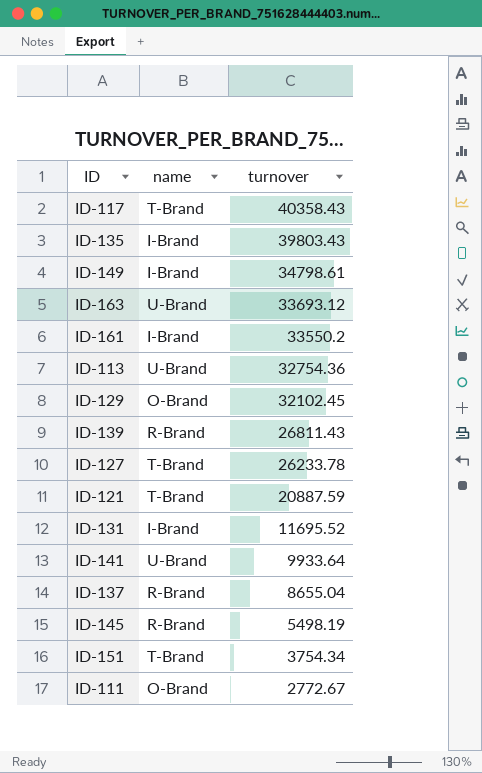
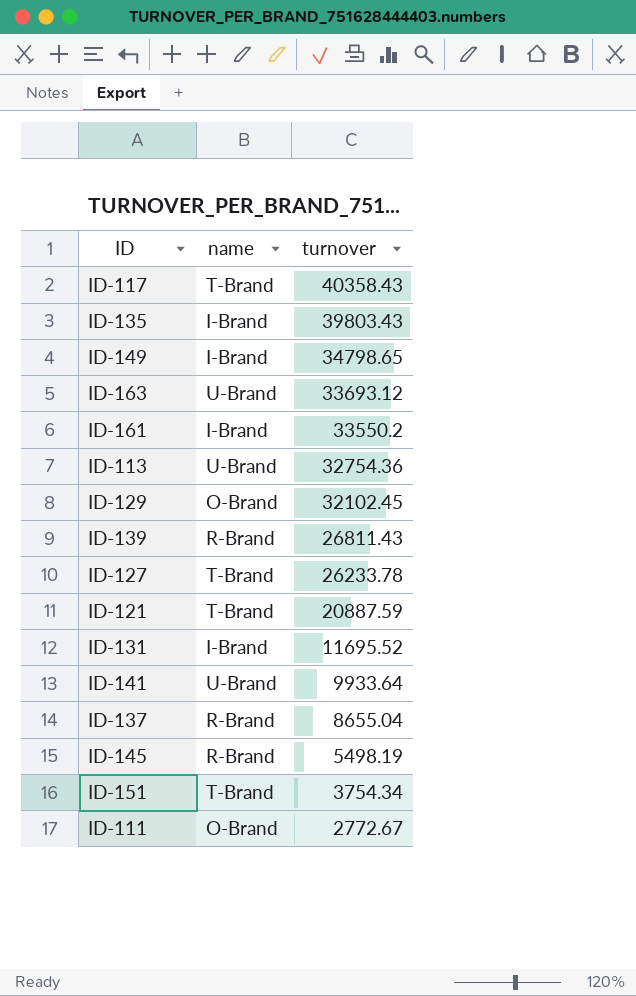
ID-149 | turnover: 34798.61 -> 34798.65

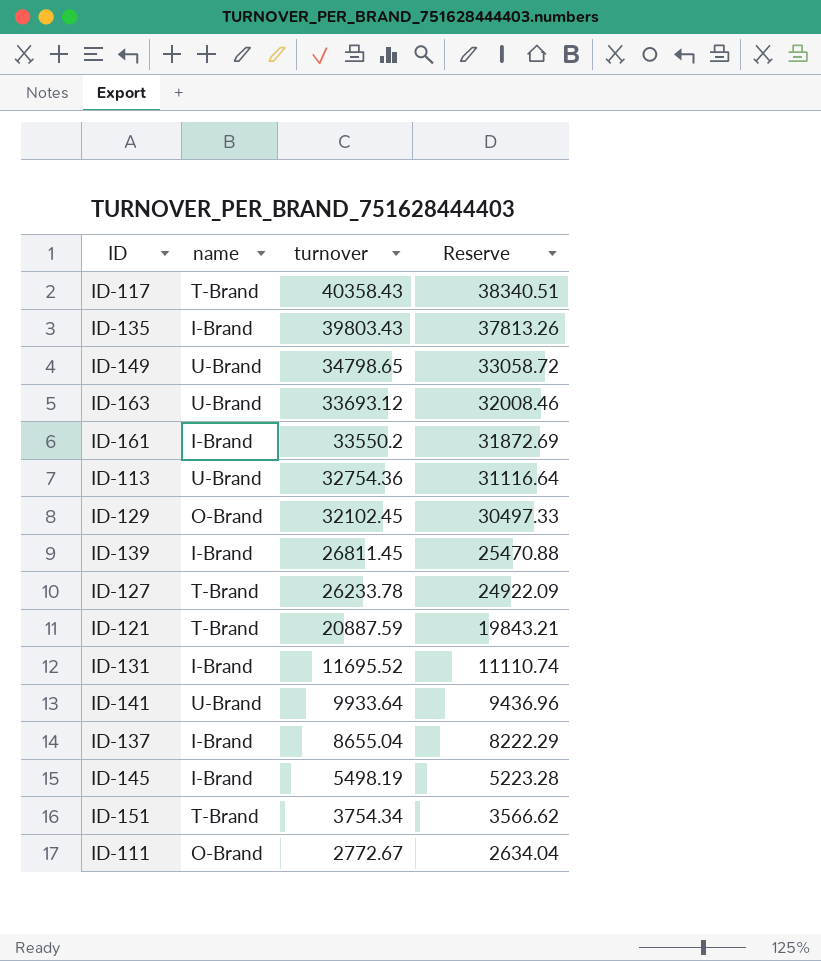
column Reserve | formula: none -> [turnover] * 0.95
ID-149 | name: I-Brand -> U-Brand
ID-139 | name: R-Brand -> I-Brand
ID-139 | turnover: 26811.43 -> 26811.45
ID-137 | name: R-Brand -> I-Brand
ID-145 | name: R-Brand -> I-Brand

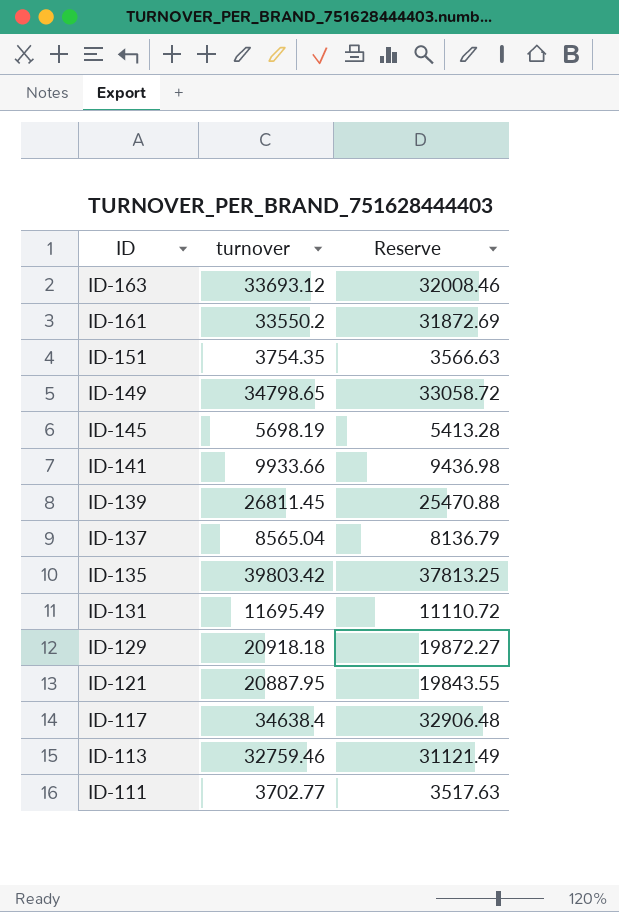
row order: turnover descending -> ID descending
column name | position: 2 -> none
row ID-127: T-Brand | 26233.78 | 24922.09 -> none
ID-151 | turnover: 3754.34 -> 3754.35
ID-151 | Reserve: 3566.62 -> 3566.63
ID-145 | turnover: 5498.19 -> 5698.19
ID-145 | Reserve: 5223.28 -> 5413.28
ID-141 | turnover: 9933.64 -> 9933.66
ID-141 | Reserve: 9436.96 -> 9436.98
ID-137 | turnover: 8655.04 -> 8565.04
ID-137 | Reserve: 8222.29 -> 8136.79
ID-135 | turnover: 39803.43 -> 39803.42
ID-135 | Reserve: 37813.26 -> 37813.25
ID-131 | turnover: 11695.52 -> 11695.49
ID-131 | Reserve: 11110.74 -> 11110.72
ID-129 | turnover: 32102.45 -> 20918.18
ID-129 | Reserve: 30497.33 -> 19872.27
ID-121 | turnover: 20887.59 -> 20887.95
ID-121 | Reserve: 19843.21 -> 19843.55
ID-117 | turnover: 40358.43 -> 34638.4
ID-117 | Reserve: 38340.51 -> 32906.48
ID-113 | turnover: 32754.36 -> 32759.46
ID-113 | Reserve: 31116.64 -> 31121.49
ID-111 | turnover: 2772.67 -> 3702.77
ID-111 | Reserve: 2634.04 -> 3517.63

